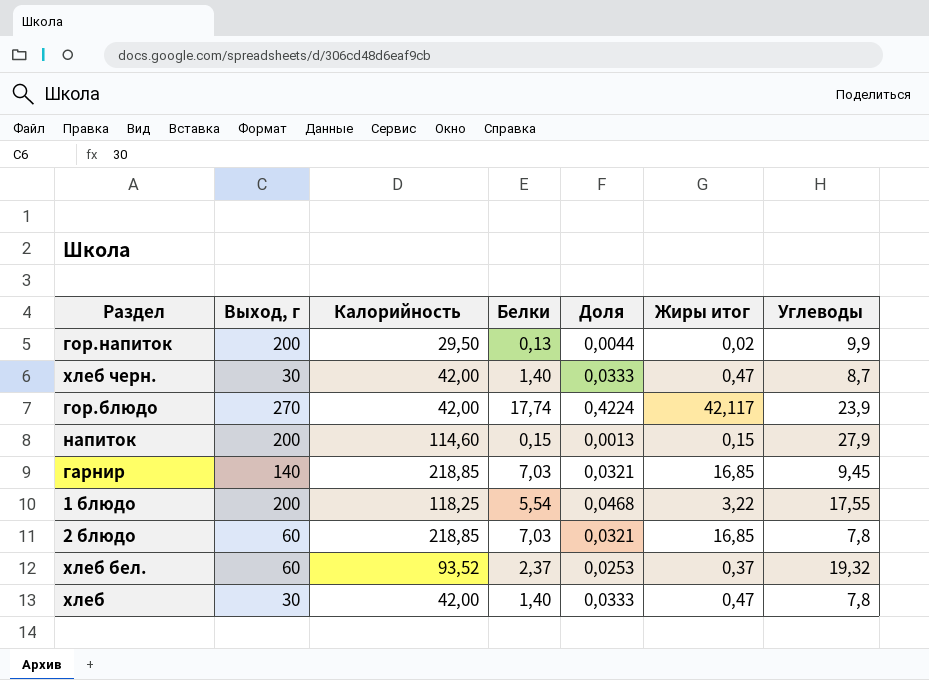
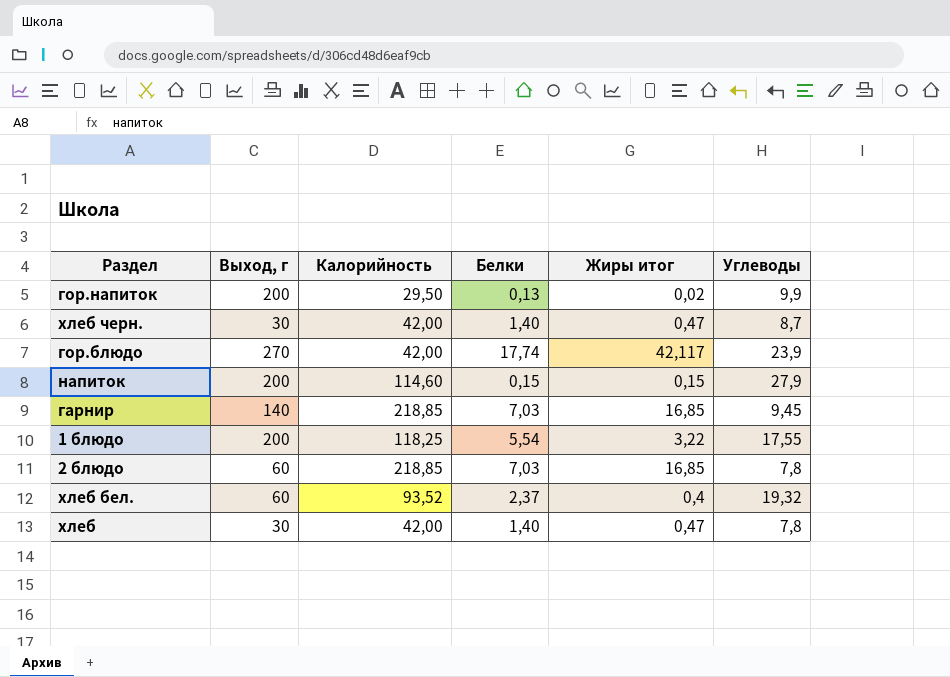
column Доля | formula: [Белки] / [Калорийность] -> none
хлеб бел. | Жиры итог: 0,37 -> 0,4

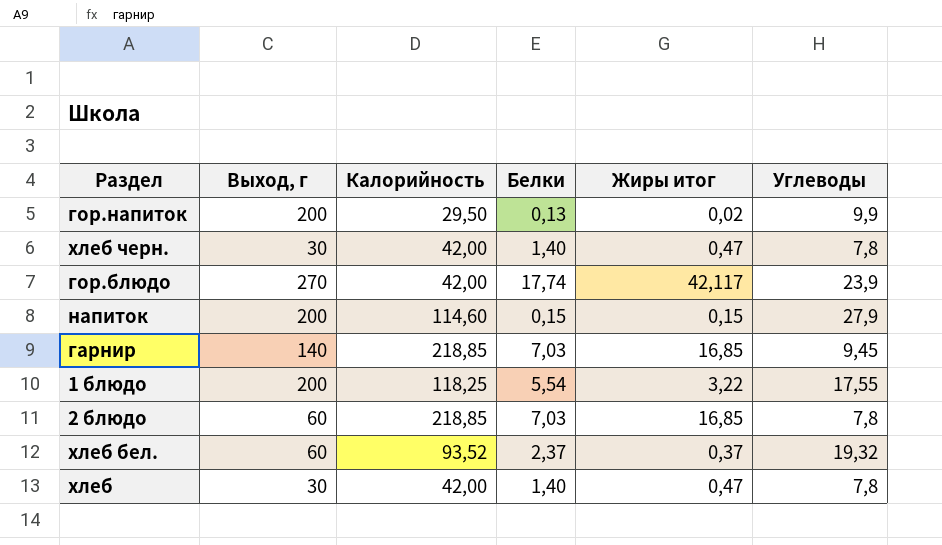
хлеб черн. | Углеводы: 8,7 -> 7,8
хлеб бел. | Жиры итог: 0,4 -> 0,37

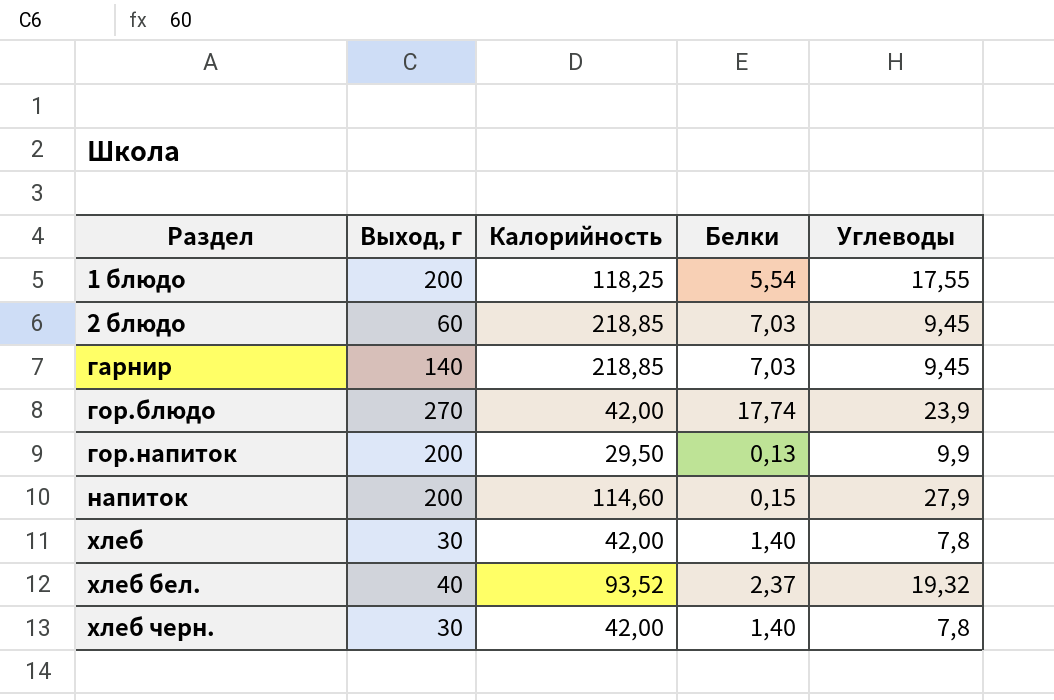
row order: none -> Раздел ascending
column Жиры итог | position: 5 -> none
2 блюдо | Углеводы: 7,8 -> 9,45
хлеб бел. | Выход, г: 60 -> 40

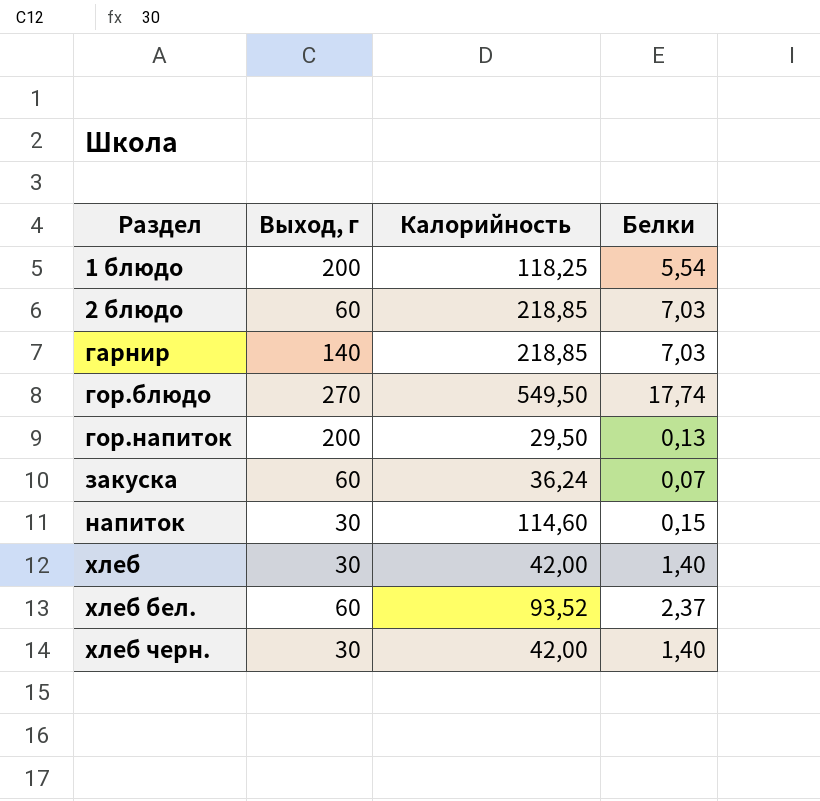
column Углеводы | position: 5 -> none
гор.блюдо | Калорийность: 42,00 -> 549,50
row закуска: none -> 60 | 36,24 | 0,07
напиток | Выход, г: 200 -> 30
хлеб бел. | Выход, г: 40 -> 60

